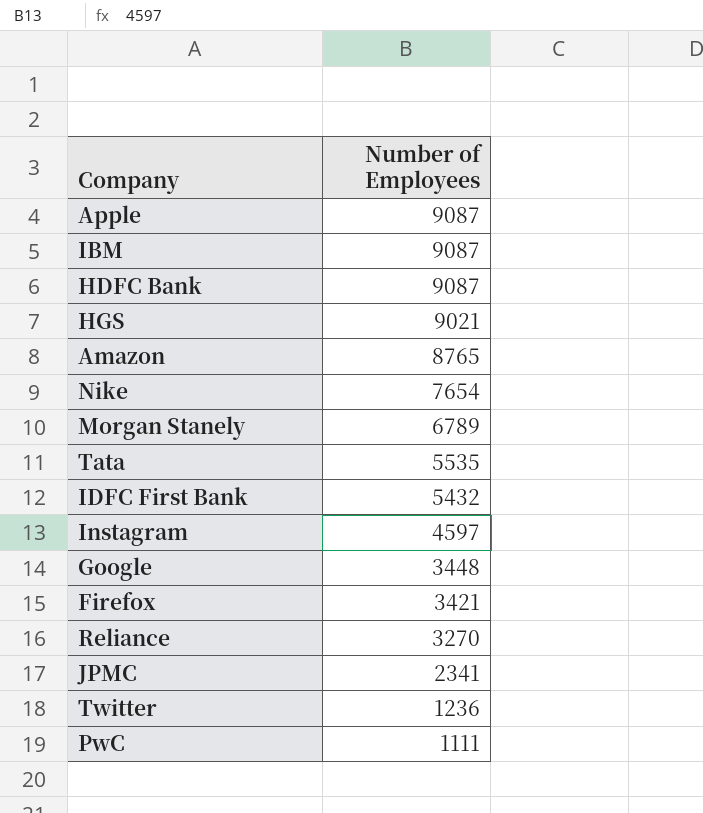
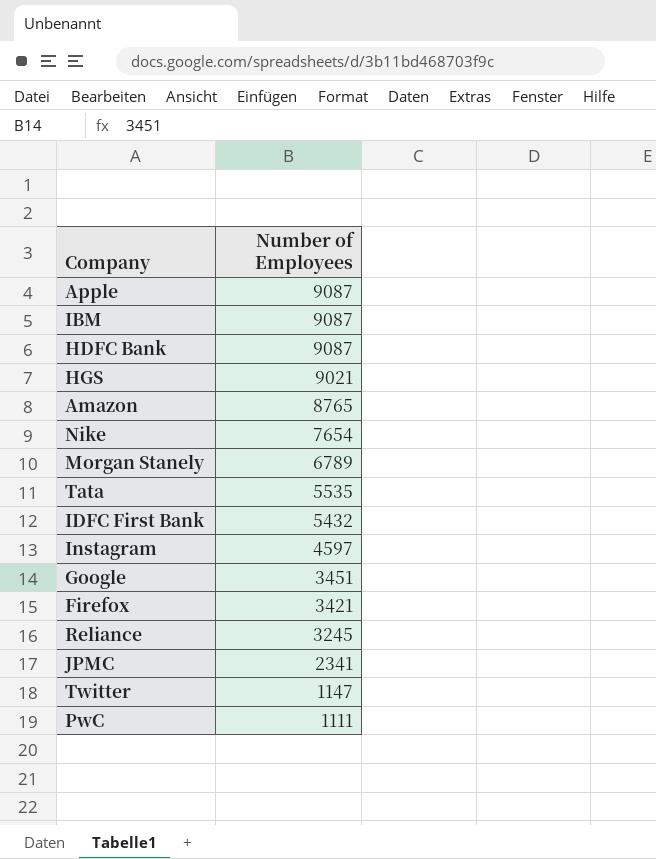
Google | Number of Employees: 3448 -> 3451
Reliance | Number of Employees: 3270 -> 3245
Twitter | Number of Employees: 1236 -> 1147

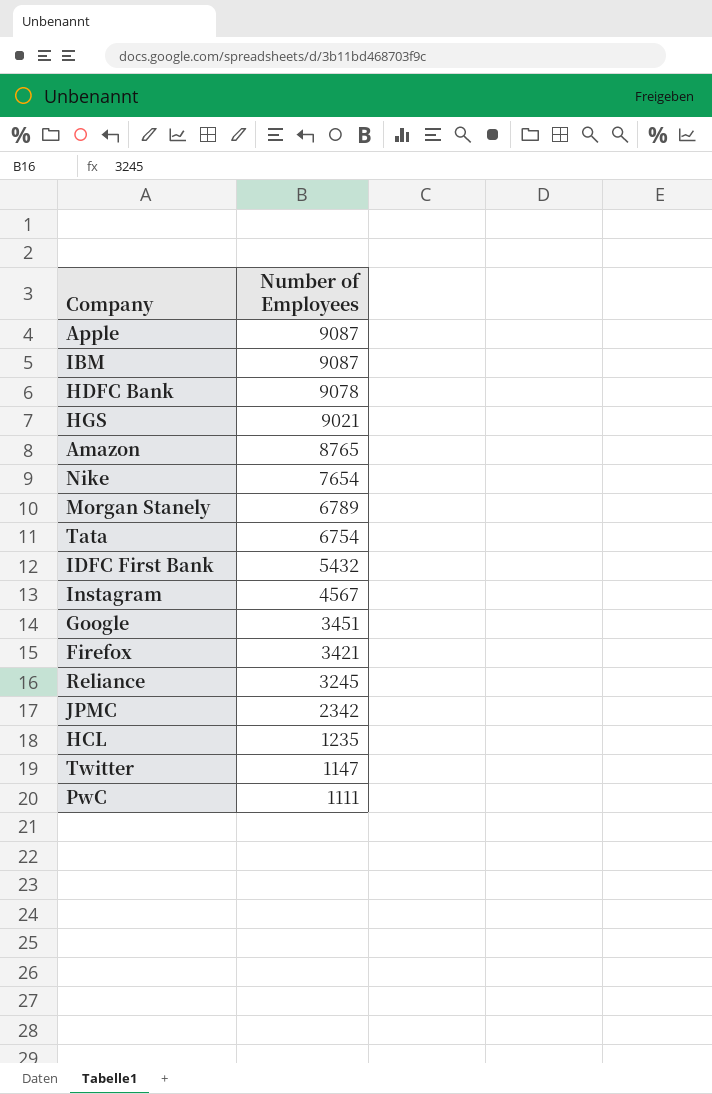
HDFC Bank | Number of Employees: 9087 -> 9078
Tata | Number of Employees: 5535 -> 6754
Instagram | Number of Employees: 4597 -> 4567
JPMC | Number of Employees: 2341 -> 2342
row HCL: none -> 1235

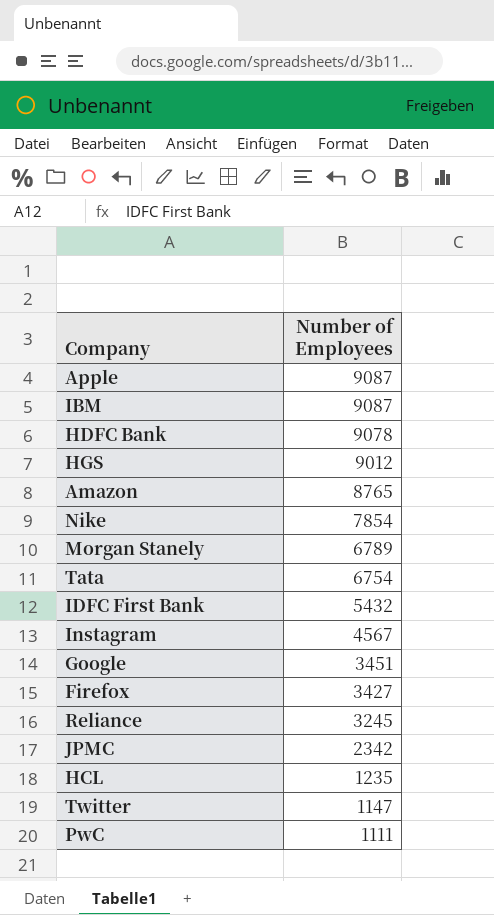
HGS | Number of Employees: 9021 -> 9012
Nike | Number of Employees: 7654 -> 7854
Firefox | Number of Employees: 3421 -> 3427

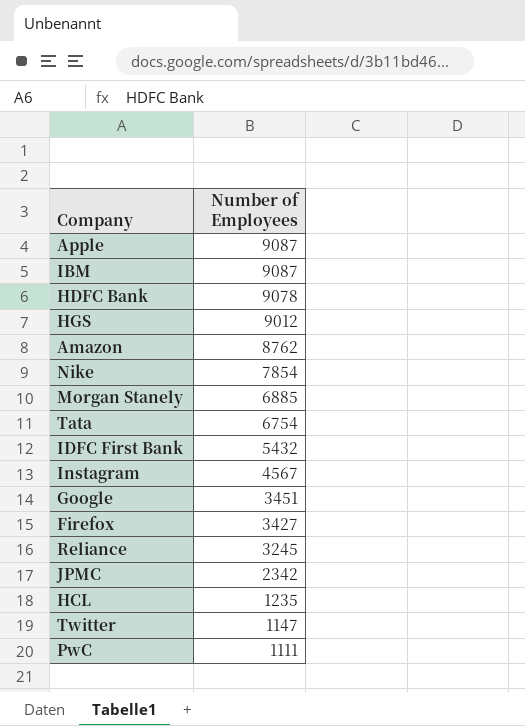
Amazon | Number of Employees: 8765 -> 8762
Morgan Stanely | Number of Employees: 6789 -> 6885

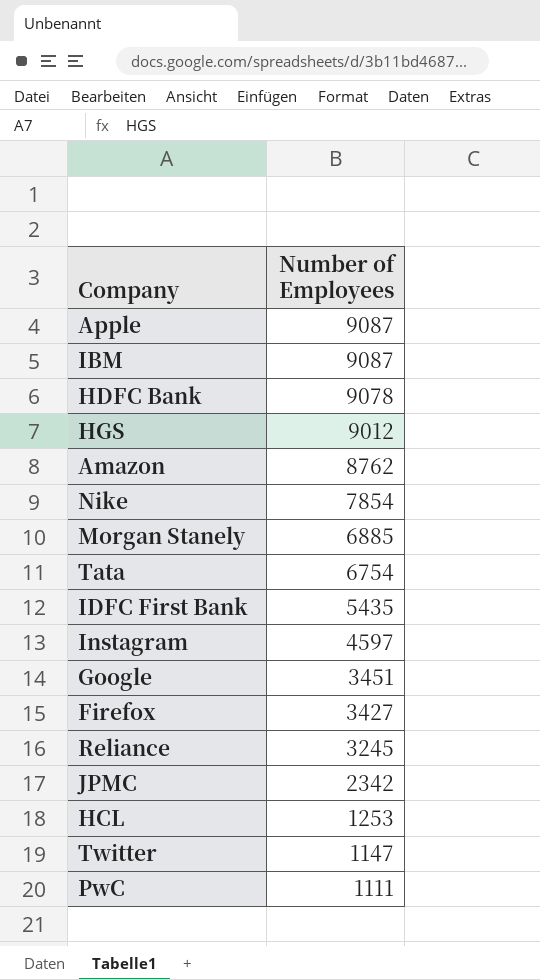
IDFC First Bank | Number of Employees: 5432 -> 5435
Instagram | Number of Employees: 4567 -> 4597
HCL | Number of Employees: 1235 -> 1253

